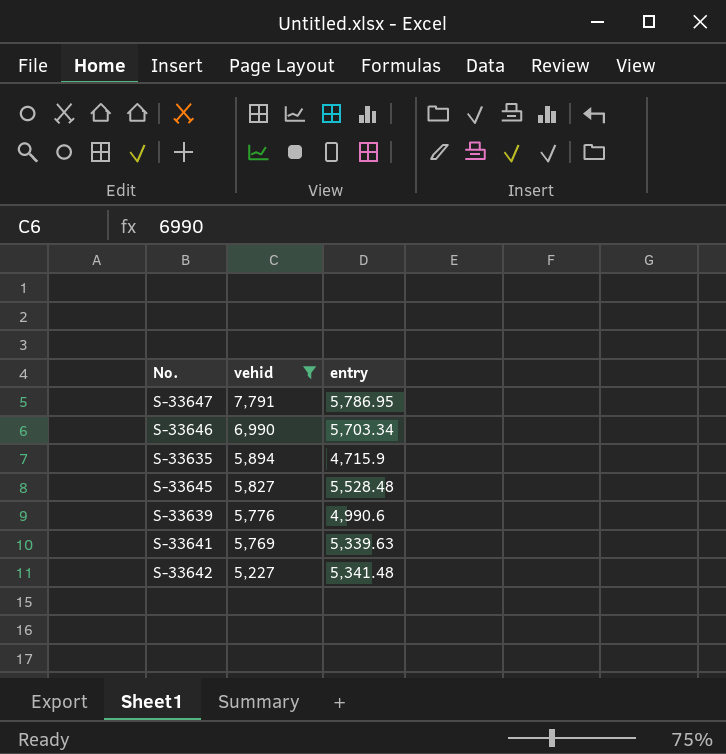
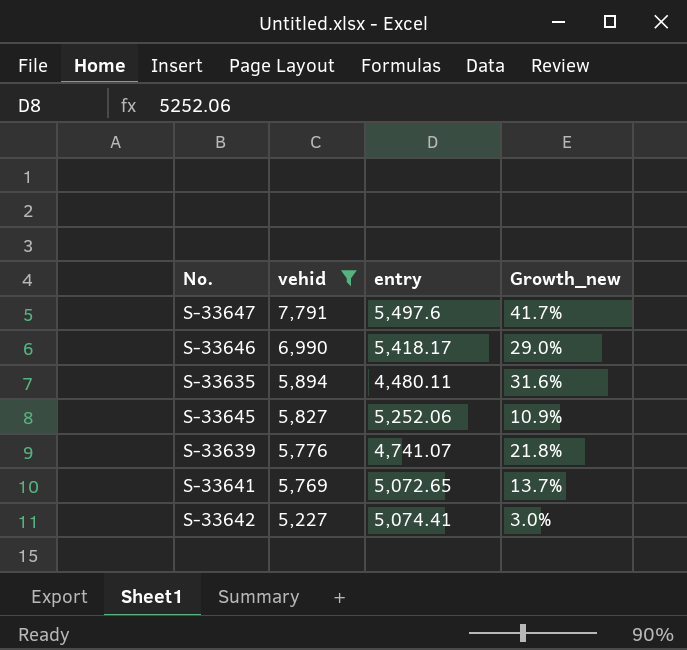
column Growth_new | formula: none -> ([vehid] - [entry]) / [entry]
S-33647 | entry: 5,786.95 -> 5,497.6
S-33646 | entry: 5,703.34 -> 5,418.17
S-33635 | entry: 4,715.9 -> 4,480.11
S-33645 | entry: 5,528.48 -> 5,252.06
S-33639 | entry: 4,990.6 -> 4,741.07
S-33641 | entry: 5,339.63 -> 5,072.65
S-33642 | entry: 5,341.48 -> 5,074.41

